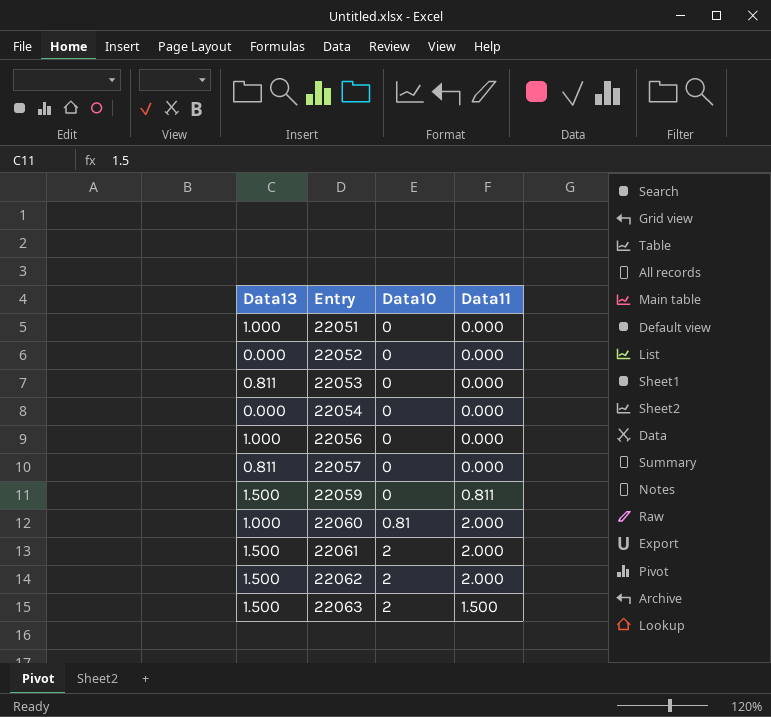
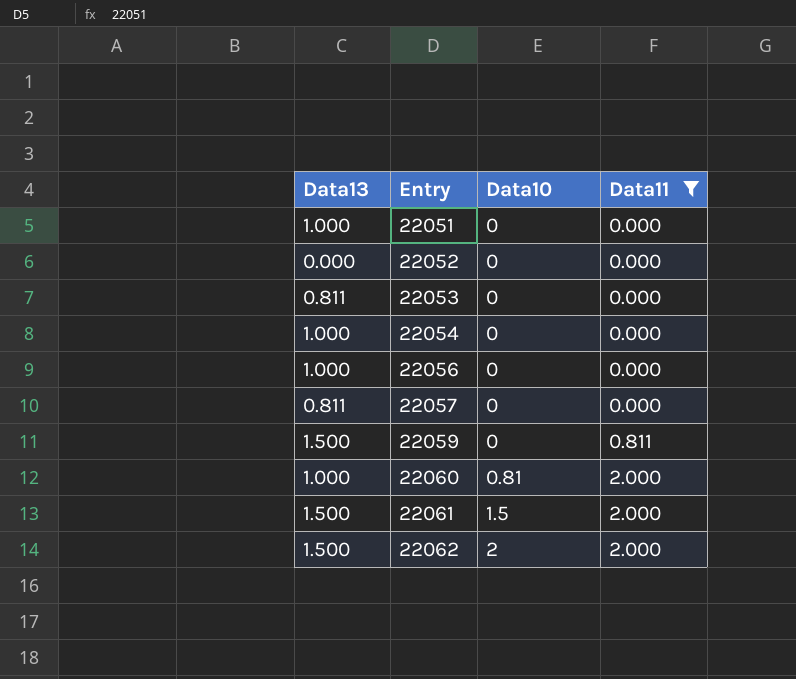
filter: none -> Data11 != 1.500
22054 | Data13: 0.000 -> 1.000
22061 | Data10: 2 -> 1.5

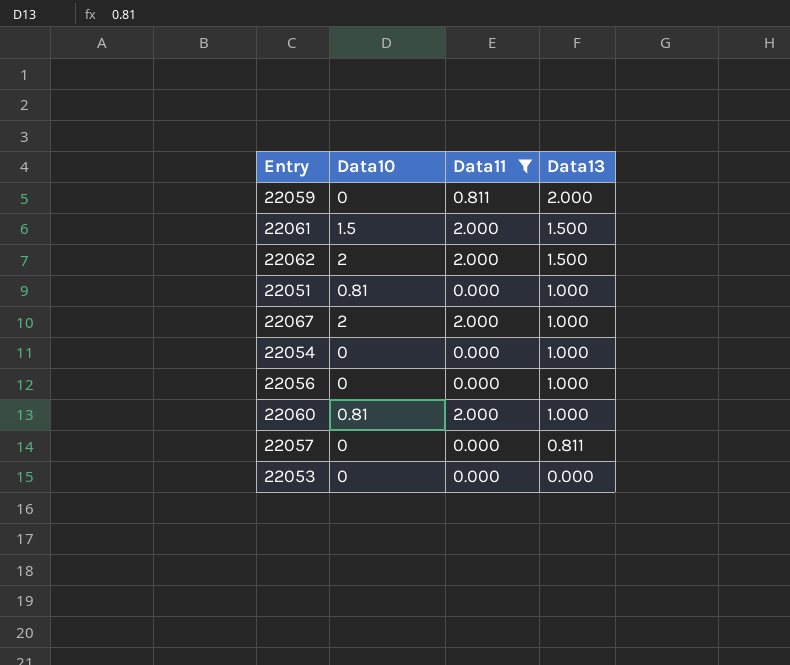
row order: Entry ascending -> Data13 descending
column Data13 | position: 1 -> 4
row 22052: 0.000 | 0 | 0.000 -> none
22059 | Data13: 1.500 -> 2.000
22051 | Data10: 0 -> 0.81
row 22067: none -> 2 | 2.000 | 1.000
22053 | Data13: 0.811 -> 0.000

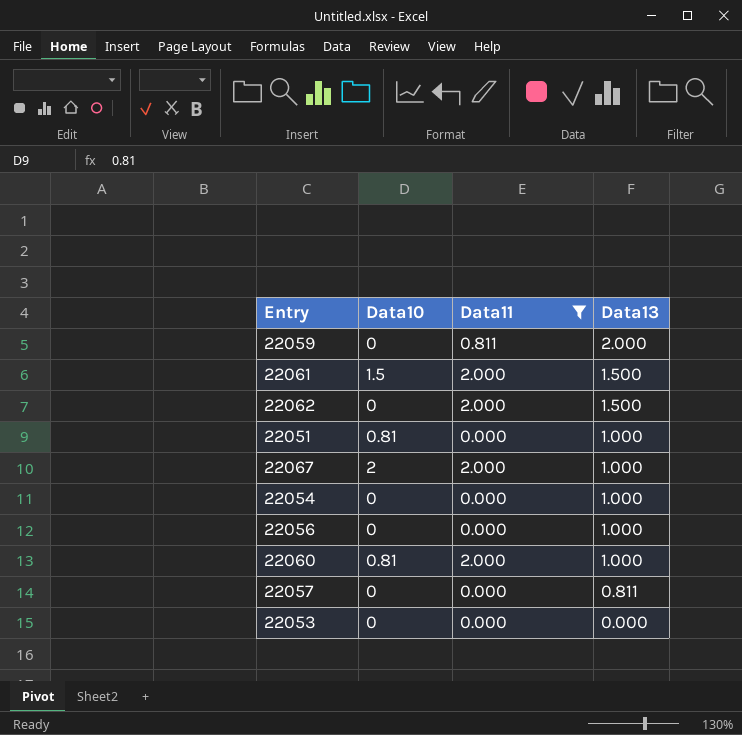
22062 | Data10: 2 -> 0

